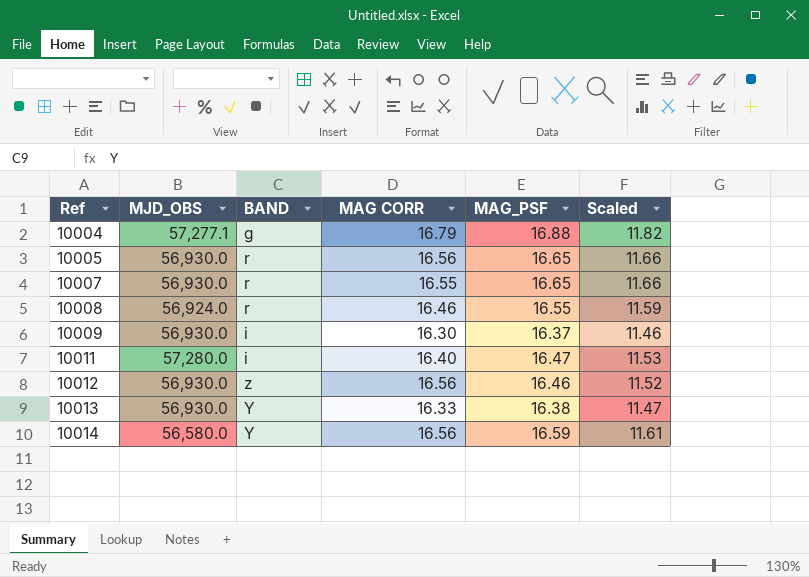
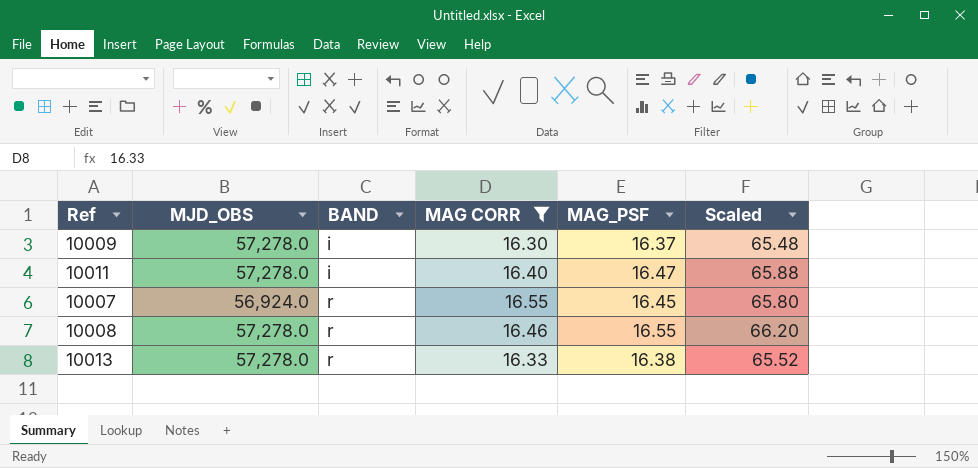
filter: none -> MAG CORR <= 16.55
row order: Ref ascending -> BAND ascending
column Scaled | formula: [MAG_PSF] * 0.7 -> [MAG_PSF] * 4
10009 | MJD_OBS: 56,930.0 -> 57,278.0
10011 | MJD_OBS: 57,280.0 -> 57,278.0
10007 | MJD_OBS: 56,930.0 -> 56,924.0
10007 | MAG_PSF: 16.65 -> 16.45
10008 | MJD_OBS: 56,924.0 -> 57,278.0
10013 | MJD_OBS: 56,930.0 -> 57,278.0
10013 | BAND: Y -> r

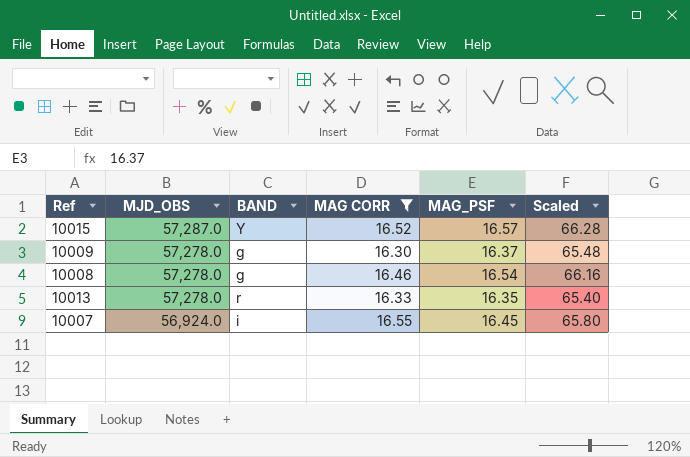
row order: BAND ascending -> MJD_OBS descending
row 10011: 57,278.0 | i | 16.40 | 16.47 | 65.88 -> none
row 10015: none -> 57,287.0 | Y | 16.52 | 16.57 | 66.28
10009 | BAND: i -> g
10008 | BAND: r -> g
10008 | MAG_PSF: 16.55 -> 16.54
10008 | Scaled: 66.20 -> 66.16
10013 | MAG_PSF: 16.38 -> 16.35
10013 | Scaled: 65.52 -> 65.40
10007 | BAND: r -> i

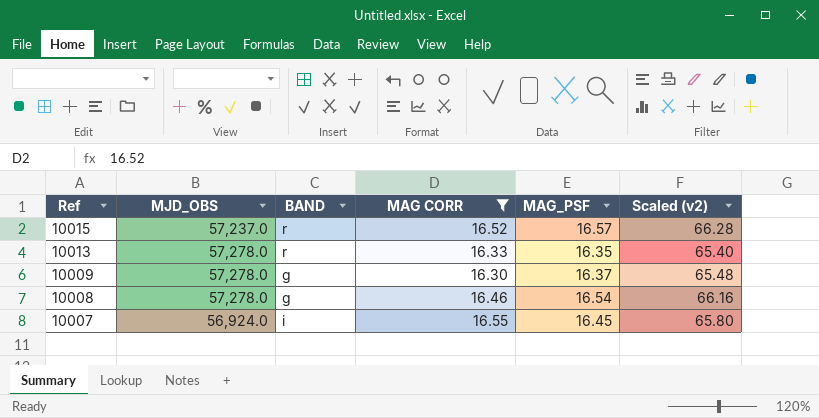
row order: MJD_OBS descending -> Ref descending
column name: Scaled -> Scaled (v2)
10015 | MJD_OBS: 57,287.0 -> 57,237.0
10015 | BAND: Y -> r

